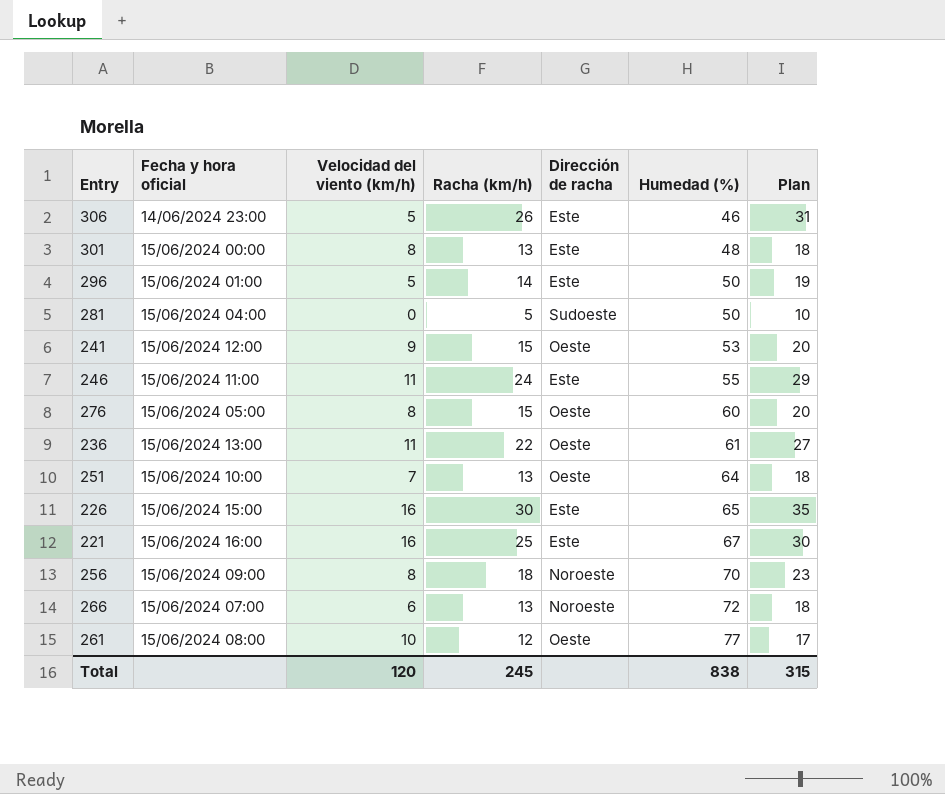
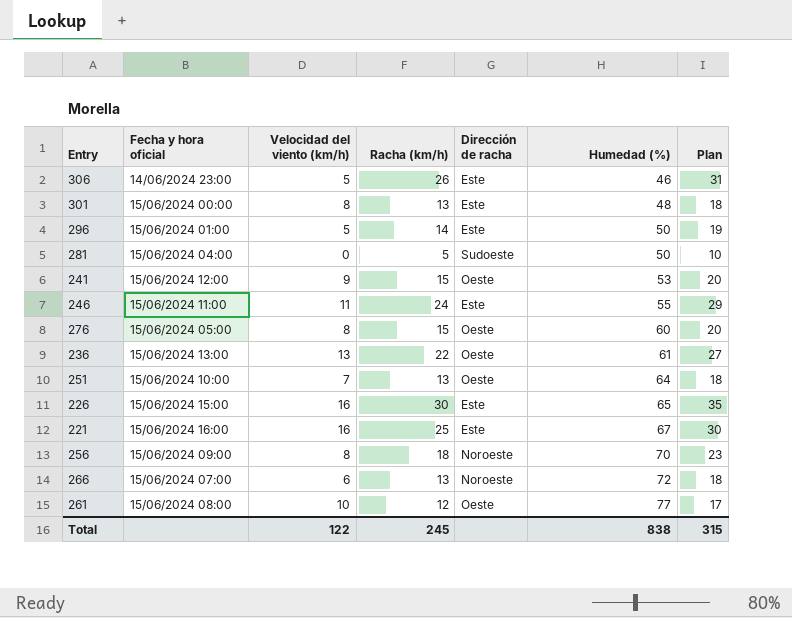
236 | Velocidad del viento (km/h): 11 -> 13
Total | Velocidad del viento (km/h): 120 -> 122

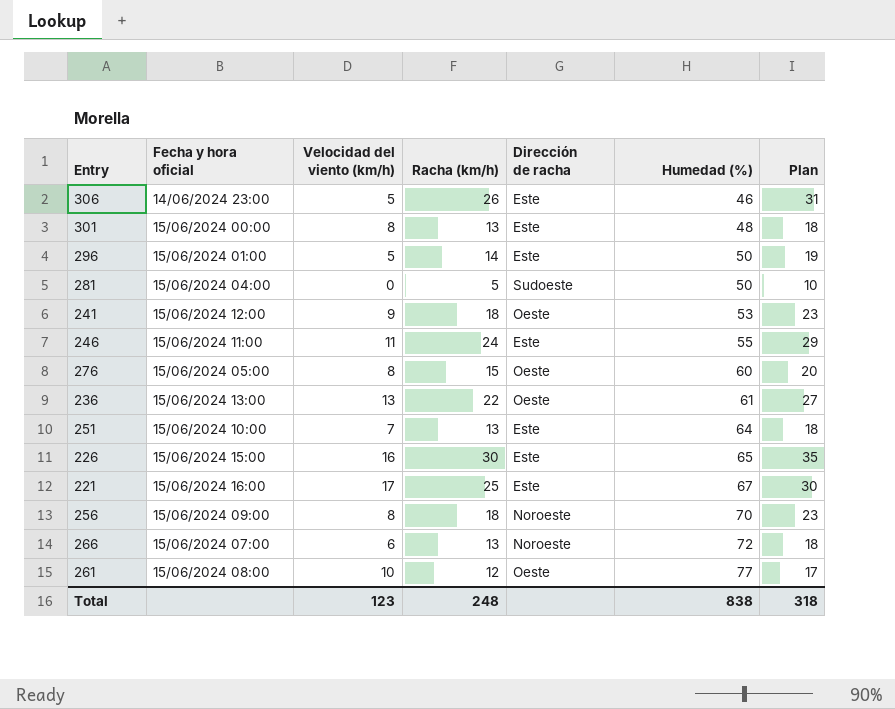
241 | Racha (km/h): 15 -> 18
241 | Plan: 20 -> 23
251 | Dirección de racha: Oeste -> Este
221 | Velocidad del viento (km/h): 16 -> 17
Total | Velocidad del viento (km/h): 122 -> 123
Total | Racha (km/h): 245 -> 248
Total | Plan: 315 -> 318

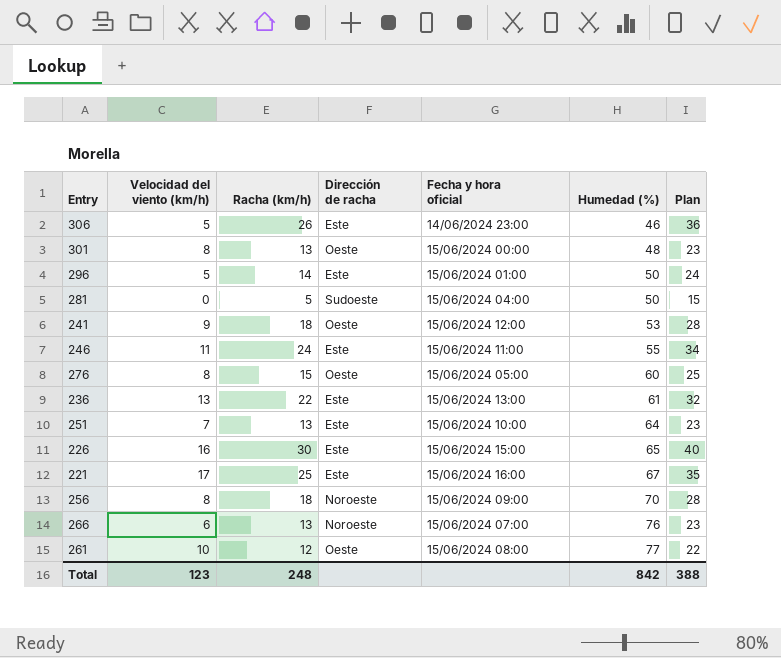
column Fecha y hora oficial | position: 2 -> 5
column Plan | formula: [Racha (km/h)] + 5 -> [Racha (km/h)] + 10
301 | Dirección de racha: Este -> Oeste
236 | Dirección de racha: Oeste -> Este
266 | Humedad (%): 72 -> 76
Total | Humedad (%): 838 -> 842
Total | Plan: 318 -> 388

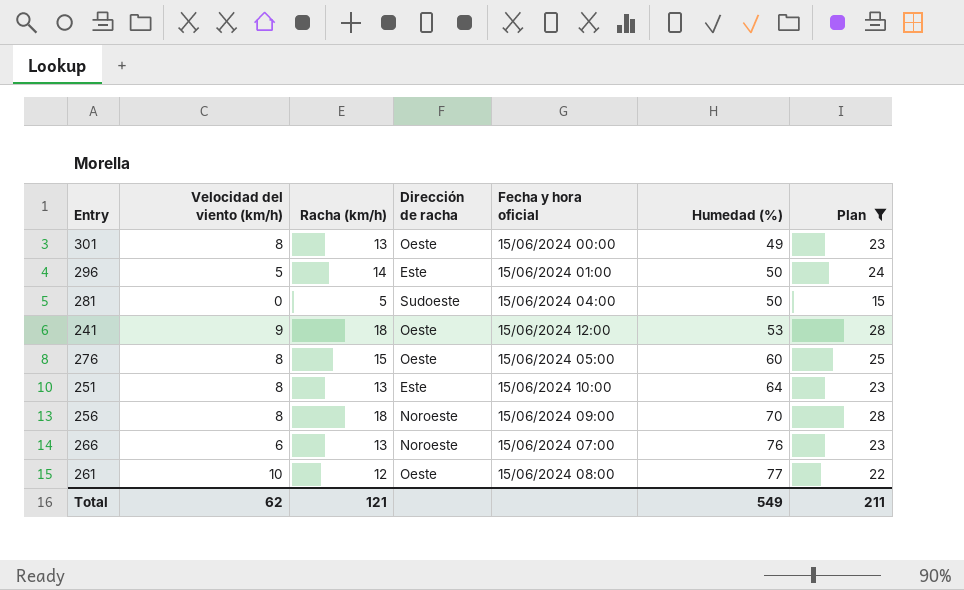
filter: none -> Plan <= 28
301 | Humedad (%): 48 -> 49
251 | Velocidad del viento (km/h): 7 -> 8
Total | Velocidad del viento (km/h): 123 -> 62
Total | Racha (km/h): 248 -> 121
Total | Humedad (%): 842 -> 549
Total | Plan: 388 -> 211

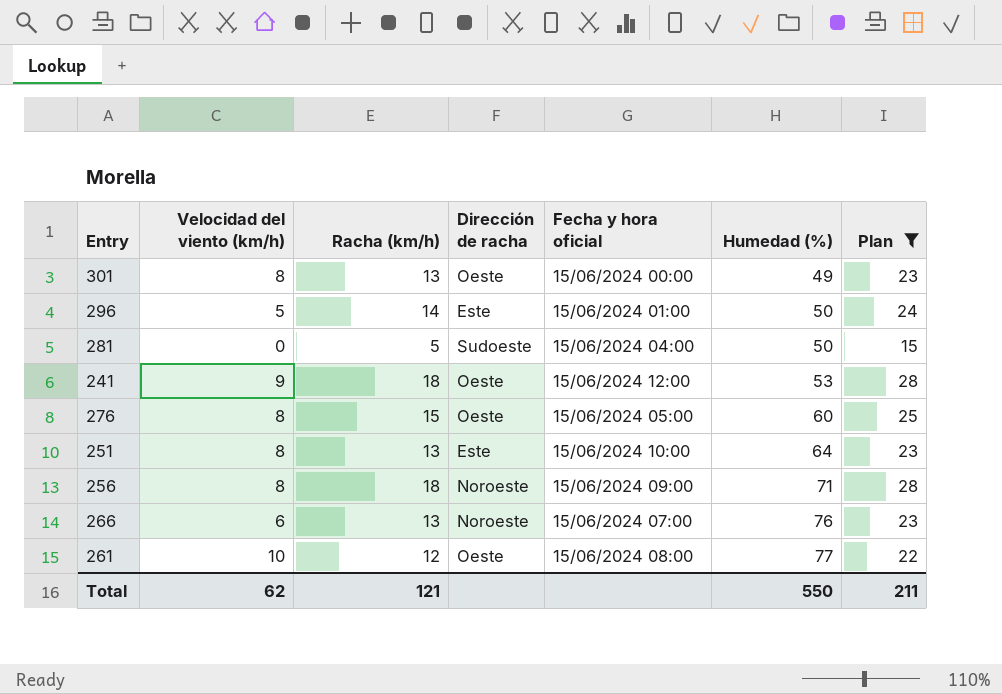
256 | Humedad (%): 70 -> 71
Total | Humedad (%): 549 -> 550

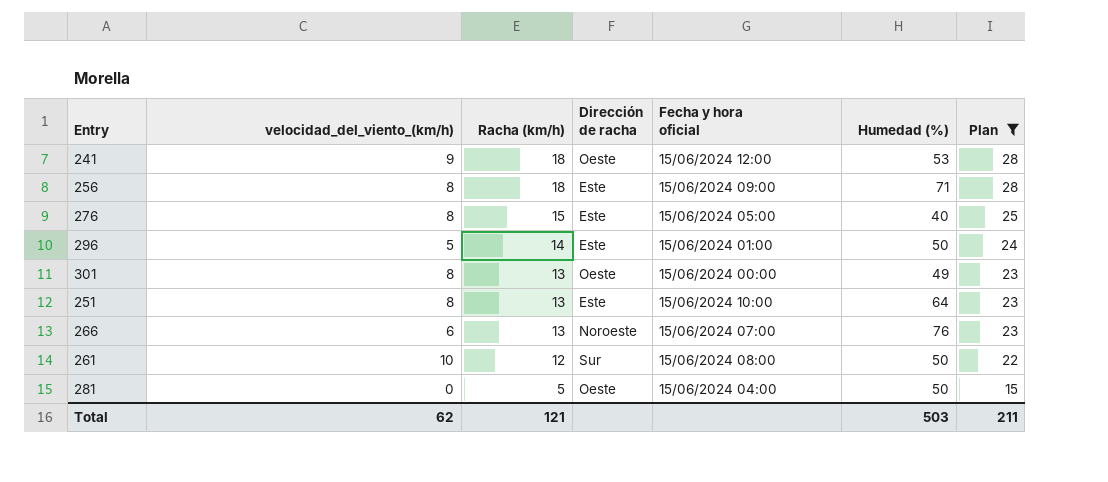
row order: Humedad (%) ascending -> Racha (km/h) descending
column name: Velocidad del viento (km/h) -> velocidad_del_viento_(km/h)
256 | Dirección de racha: Noroeste -> Este
276 | Dirección de racha: Oeste -> Este
276 | Humedad (%): 60 -> 40
261 | Dirección de racha: Oeste -> Sur
261 | Humedad (%): 77 -> 50
281 | Dirección de racha: Sudoeste -> Oeste
Total | Humedad (%): 550 -> 503

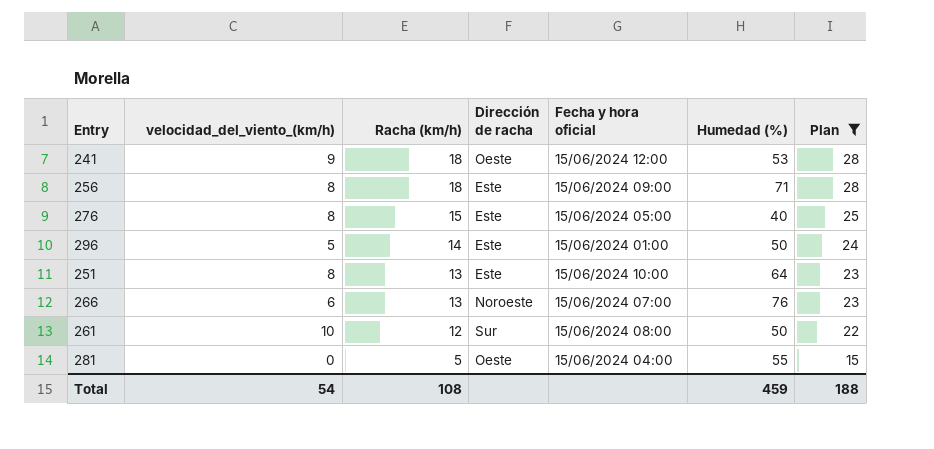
row 301: 8 | 13 | Oeste | 15/06/2024 00:00 | 49 | 23 -> none
281 | Humedad (%): 50 -> 55
Total | velocidad_del_viento_(km/h): 62 -> 54
Total | Racha (km/h): 121 -> 108
Total | Humedad (%): 503 -> 459
Total | Plan: 211 -> 188

